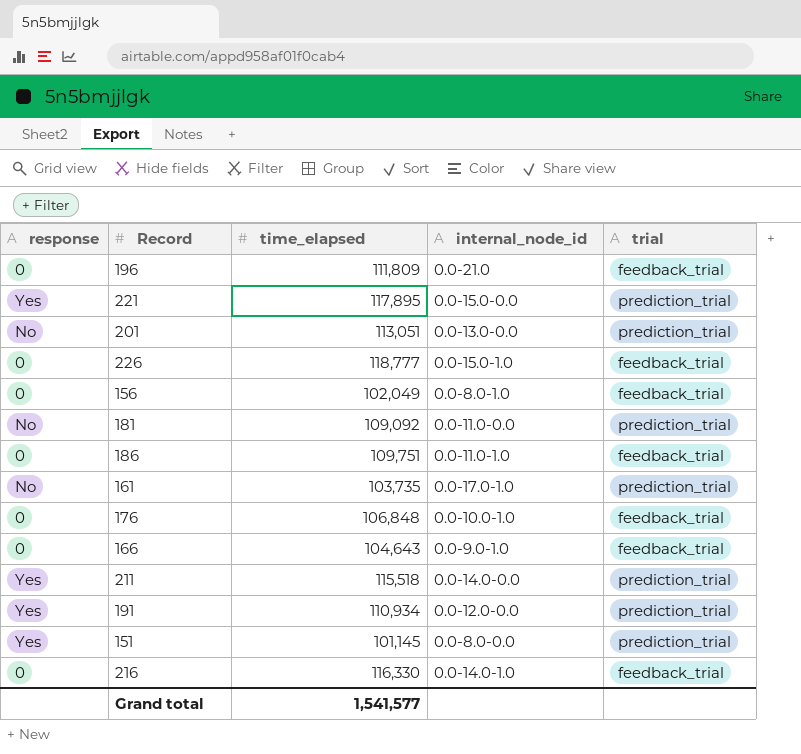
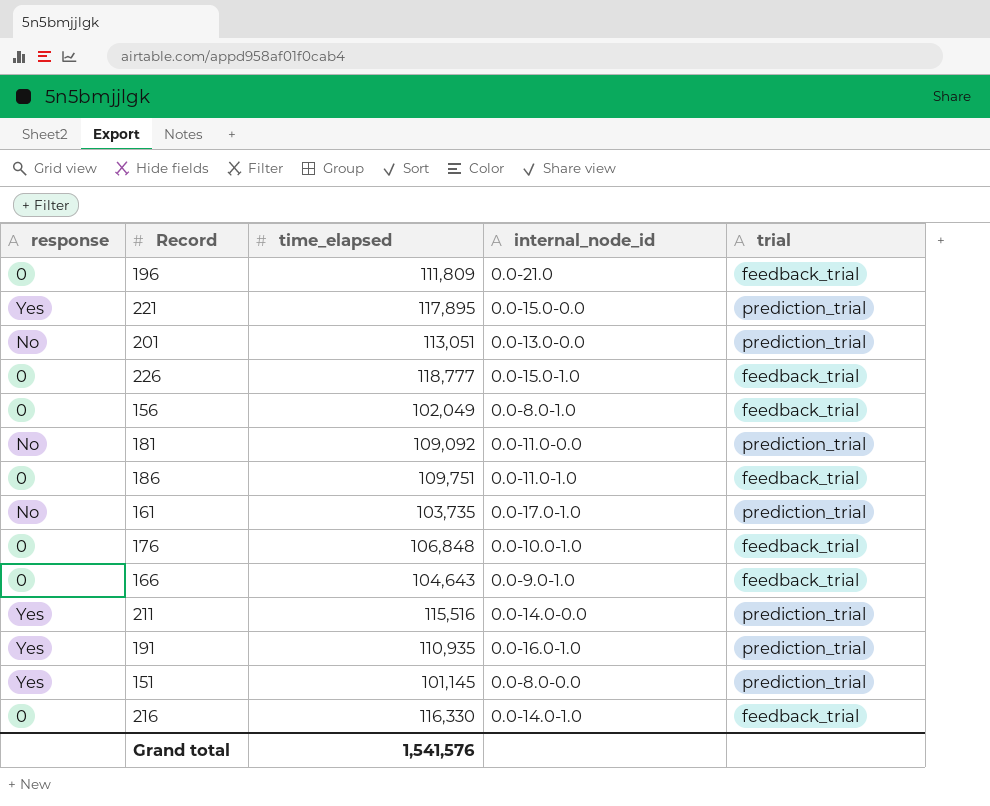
211 | time_elapsed: 115,518 -> 115,516
191 | time_elapsed: 110,934 -> 110,935
191 | internal_node_id: 0.0-12.0-0.0 -> 0.0-16.0-1.0
Grand total | time_elapsed: 1,541,577 -> 1,541,576

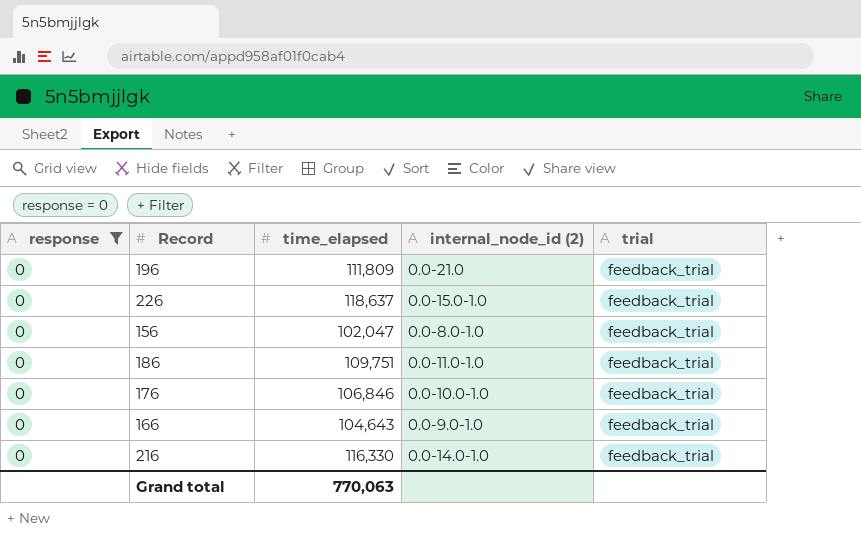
filter: none -> response = 0
column name: internal_node_id -> internal_node_id (2)
226 | time_elapsed: 118,777 -> 118,637
156 | time_elapsed: 102,049 -> 102,047
176 | time_elapsed: 106,848 -> 106,846
Grand total | time_elapsed: 1,541,576 -> 770,063

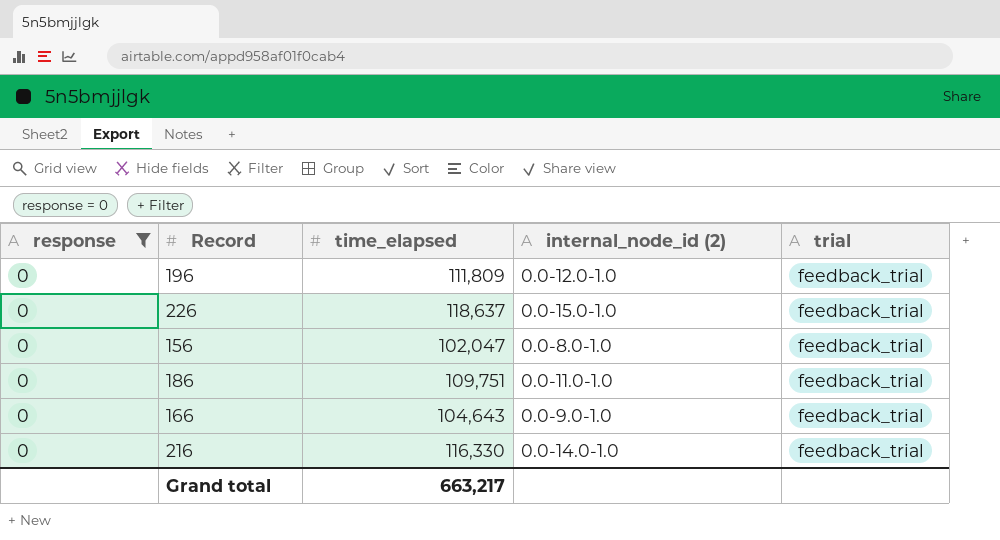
row 176: 0 | 106,846 | 0.0-10.0-1.0 | feedback_trial -> none
196 | internal_node_id (2): 0.0-21.0 -> 0.0-12.0-1.0
Grand total | time_elapsed: 770,063 -> 663,217

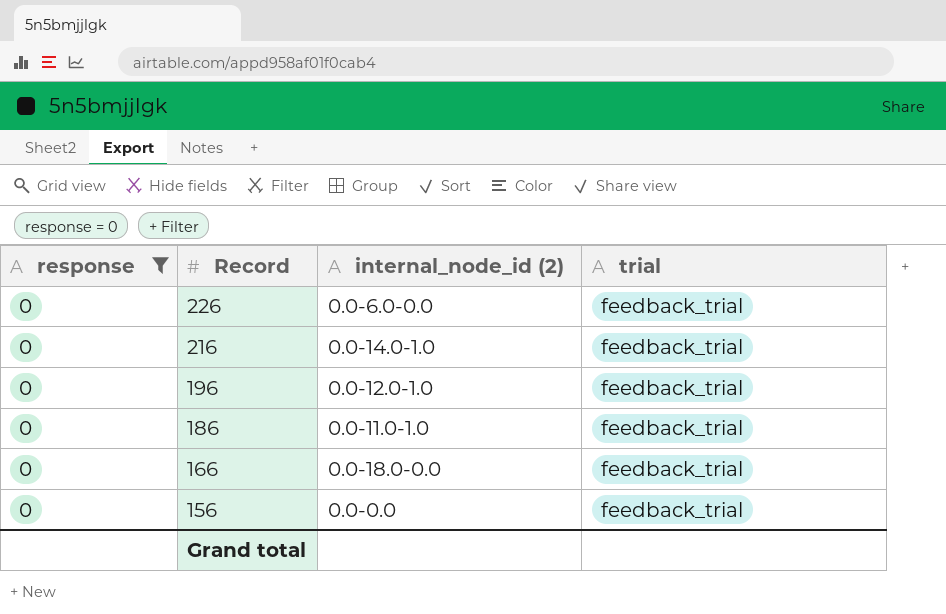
row order: none -> Record descending
column time_elapsed | position: 3 -> none
226 | internal_node_id (2): 0.0-15.0-1.0 -> 0.0-6.0-0.0
166 | internal_node_id (2): 0.0-9.0-1.0 -> 0.0-18.0-0.0
156 | internal_node_id (2): 0.0-8.0-1.0 -> 0.0-0.0

